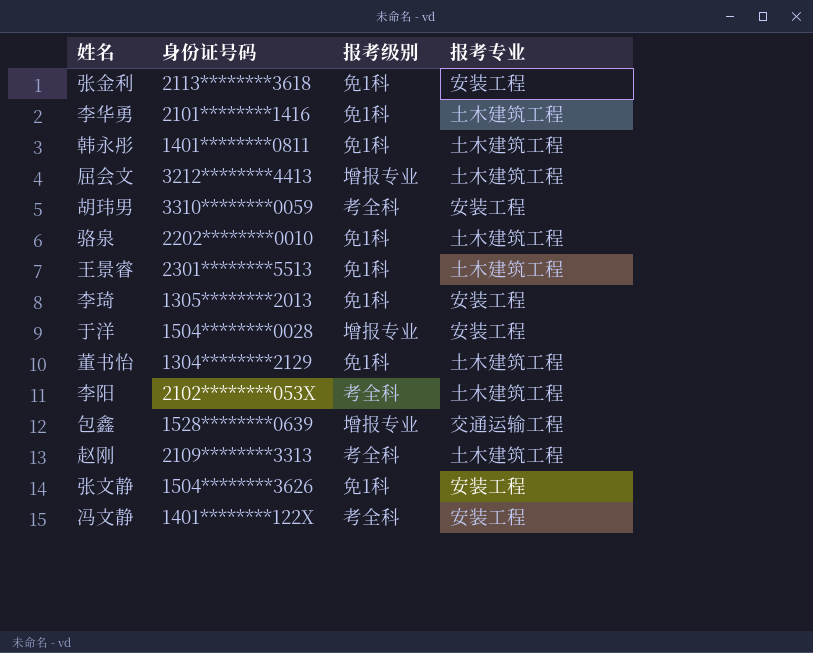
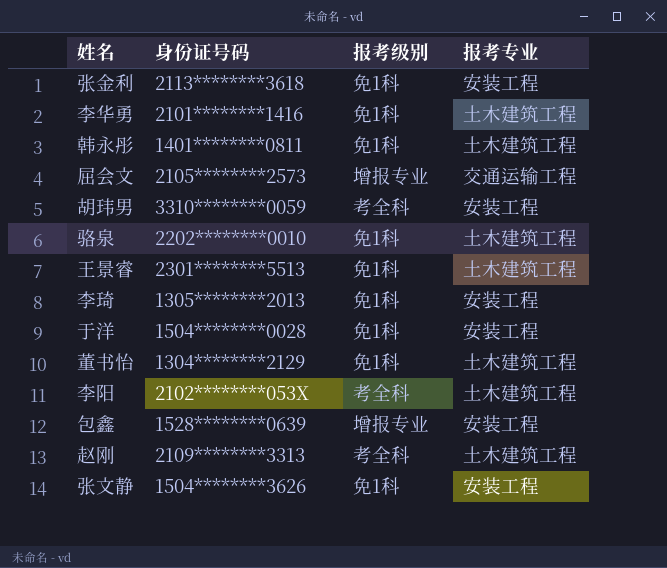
row 冯文静: 1401********122X | 考全科 | 安装工程 -> none
屈会文 | 身份证号码: 3212********4413 -> 2105********2573
屈会文 | 报考专业: 土木建筑工程 -> 交通运输工程
于洋 | 报考级别: 增报专业 -> 免1科
包鑫 | 报考专业: 交通运输工程 -> 安装工程

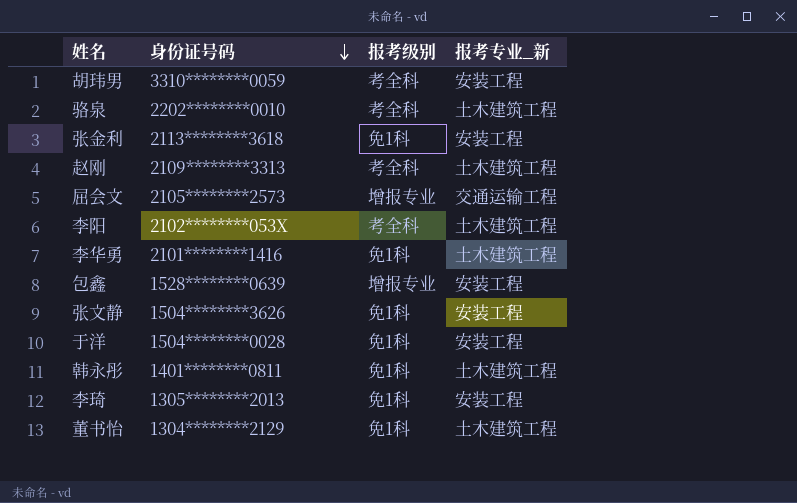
row order: none -> 身份证号码 descending
column name: 报考专业 -> 报考专业_新
row 王景睿: 2301********5513 | 免1科 | 土木建筑工程 -> none
骆泉 | 报考级别: 免1科 -> 考全科

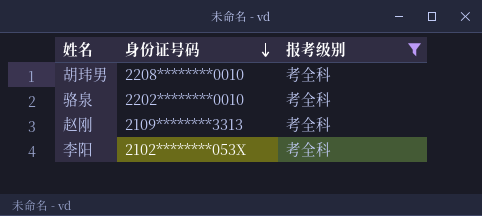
filter: none -> 报考级别 = 考全科
column 报考专业_新 | position: 4 -> none
胡玮男 | 身份证号码: 3310********0059 -> 2208********0010

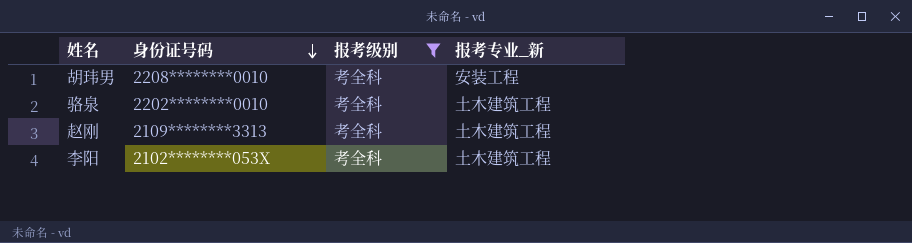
column 报考专业_新 | position: none -> 4

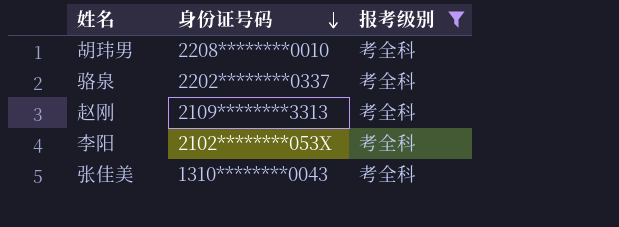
column 报考专业_新 | position: 4 -> none
骆泉 | 身份证号码: 2202********0010 -> 2202********0337
row 张佳美: none -> 1310********0043 | 考全科

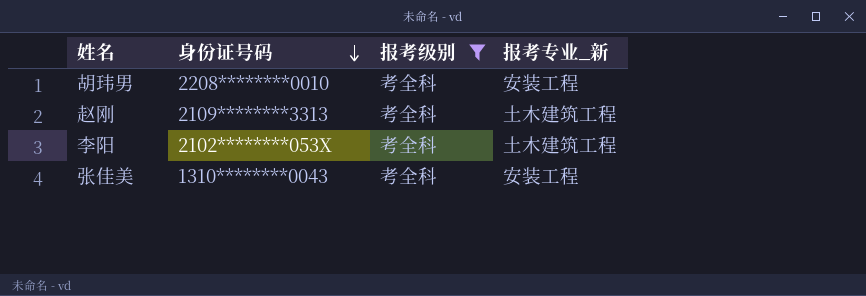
column 报考专业_新 | position: none -> 4
row 骆泉: 2202********0337 | 考全科 -> none

